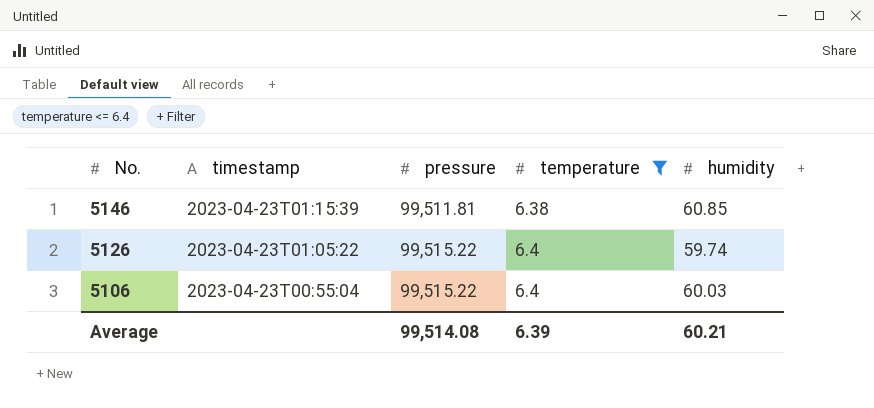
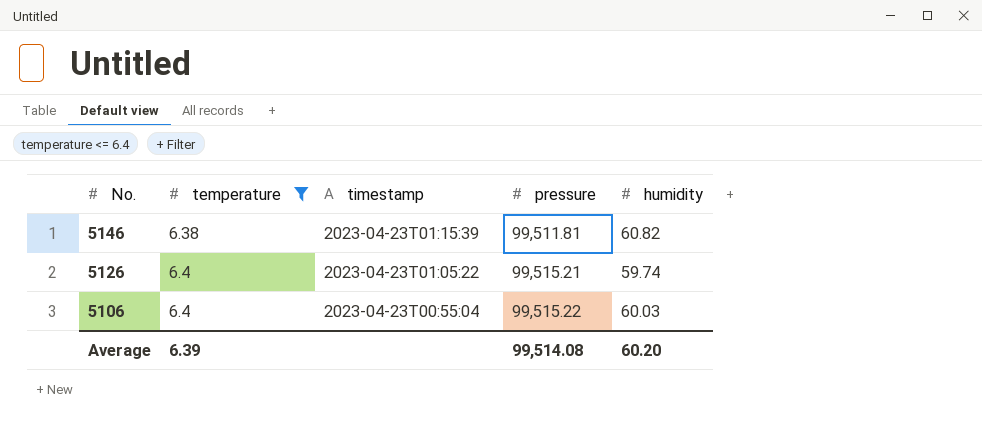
column temperature | position: 4 -> 2
5146 | humidity: 60.85 -> 60.82
5126 | pressure: 99,515.22 -> 99,515.21
Average | humidity: 60.21 -> 60.20

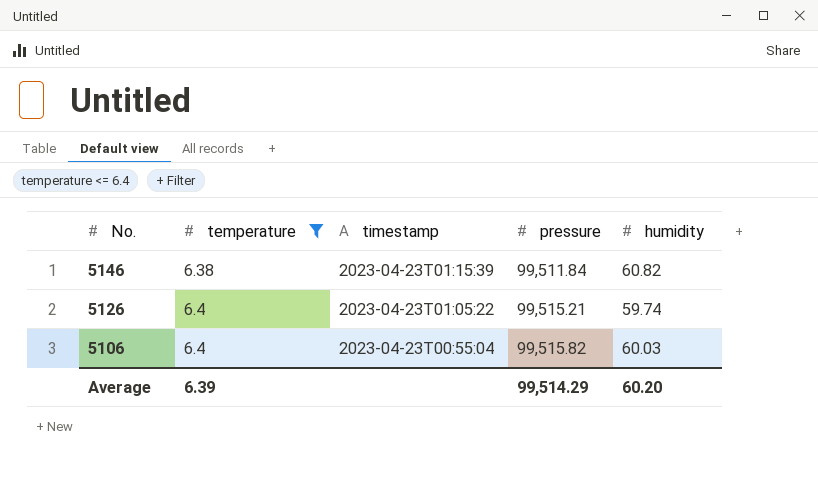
5146 | pressure: 99,511.81 -> 99,511.84
5106 | pressure: 99,515.22 -> 99,515.82
Average | pressure: 99,514.08 -> 99,514.29

